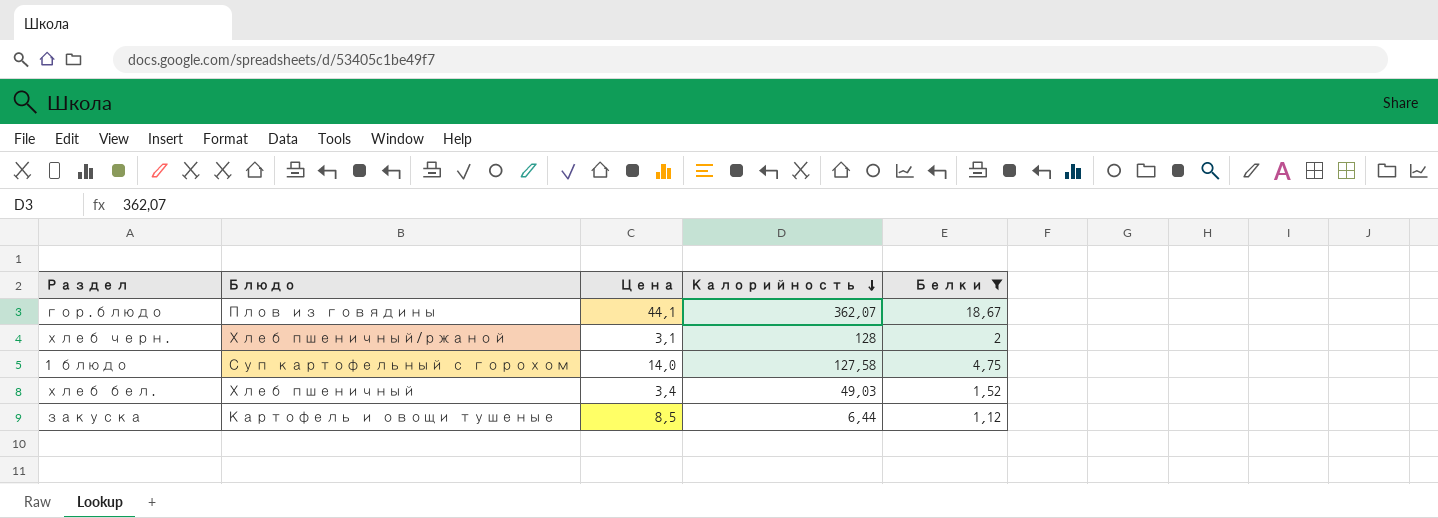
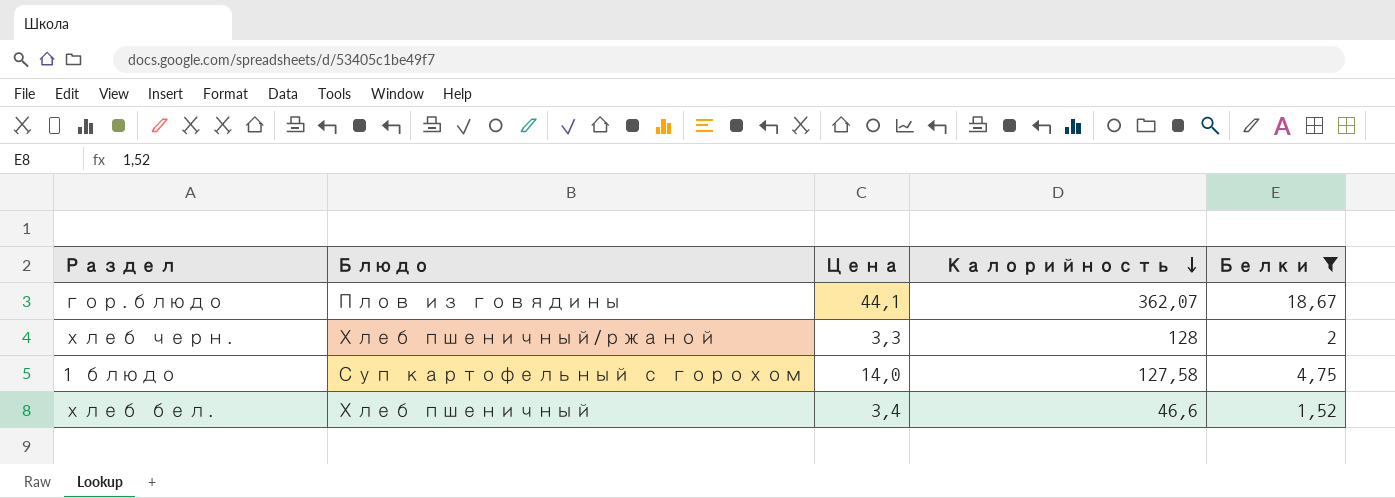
row закуска: Картофель и овощи тушеные | 8,5 | 6,44 | 1,12 -> none
хлеб черн. | Цена: 3,1 -> 3,3
хлеб бел. | Калорийность: 49,03 -> 46,6

